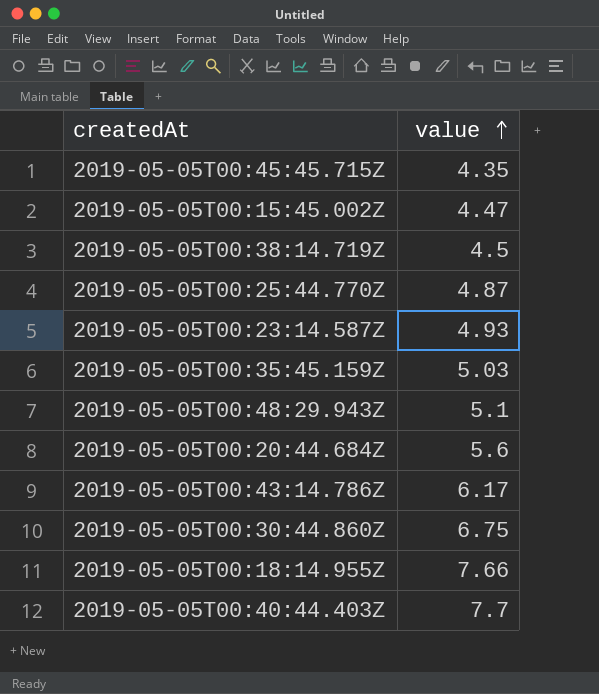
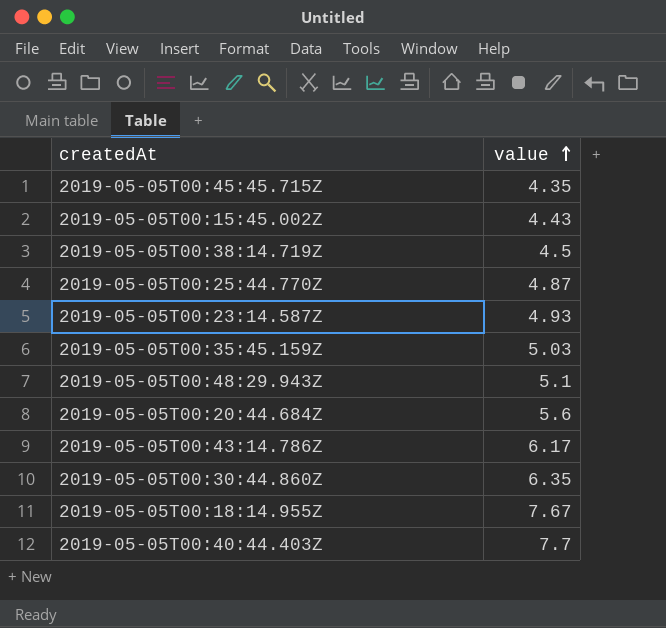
2019-05-05T00:15:45.002Z | value: 4.47 -> 4.43
2019-05-05T00:30:44.860Z | value: 6.75 -> 6.35
2019-05-05T00:18:14.955Z | value: 7.66 -> 7.67

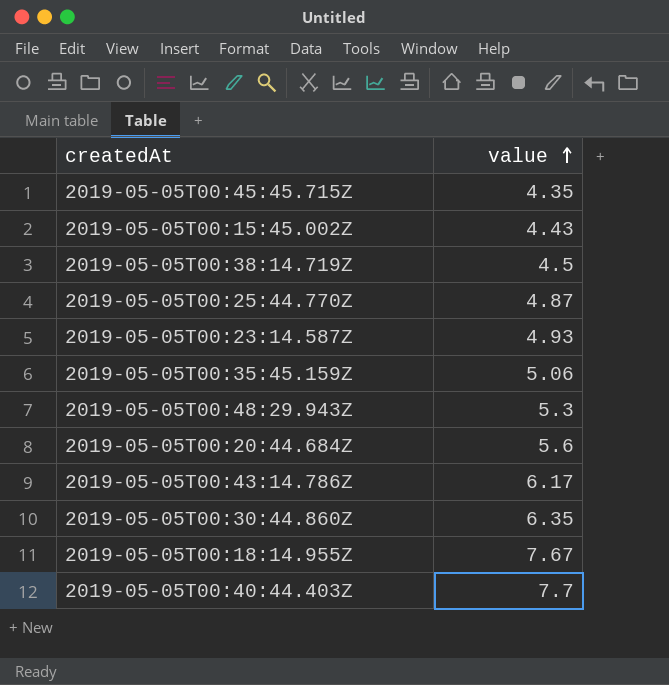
2019-05-05T00:35:45.159Z | value: 5.03 -> 5.06
2019-05-05T00:48:29.943Z | value: 5.1 -> 5.3

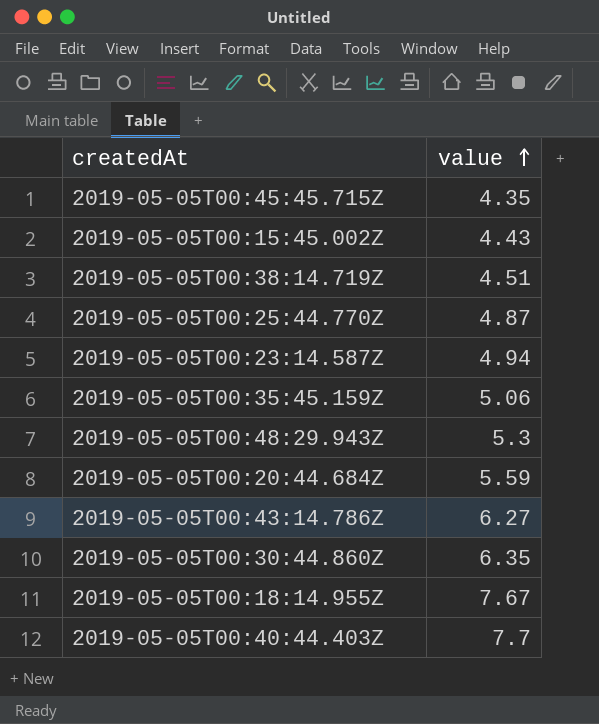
2019-05-05T00:38:14.719Z | value: 4.5 -> 4.51
2019-05-05T00:23:14.587Z | value: 4.93 -> 4.94
2019-05-05T00:20:44.684Z | value: 5.6 -> 5.59
2019-05-05T00:43:14.786Z | value: 6.17 -> 6.27

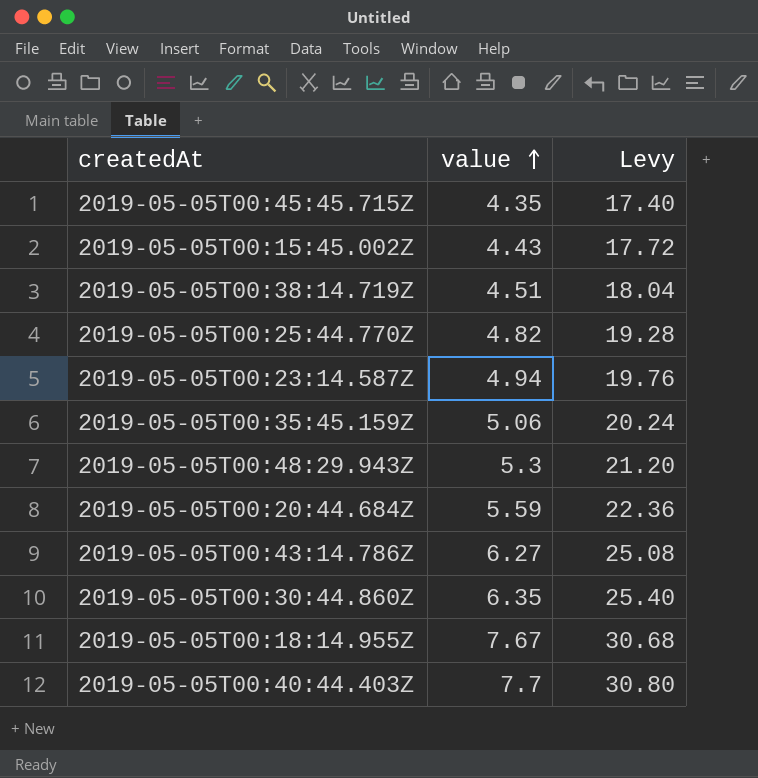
column Levy | formula: none -> [value] * 4
2019-05-05T00:25:44.770Z | value: 4.87 -> 4.82

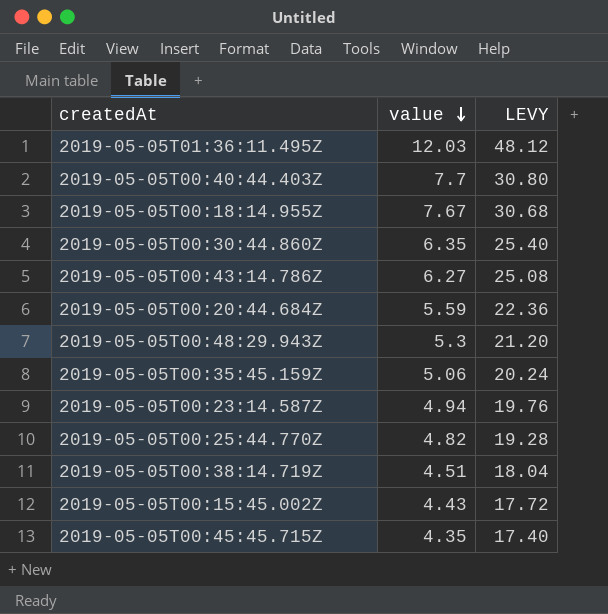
row order: value ascending -> value descending
column name: Levy -> LEVY
row 2019-05-05T01:36:11.495Z: none -> 12.03 | 48.12

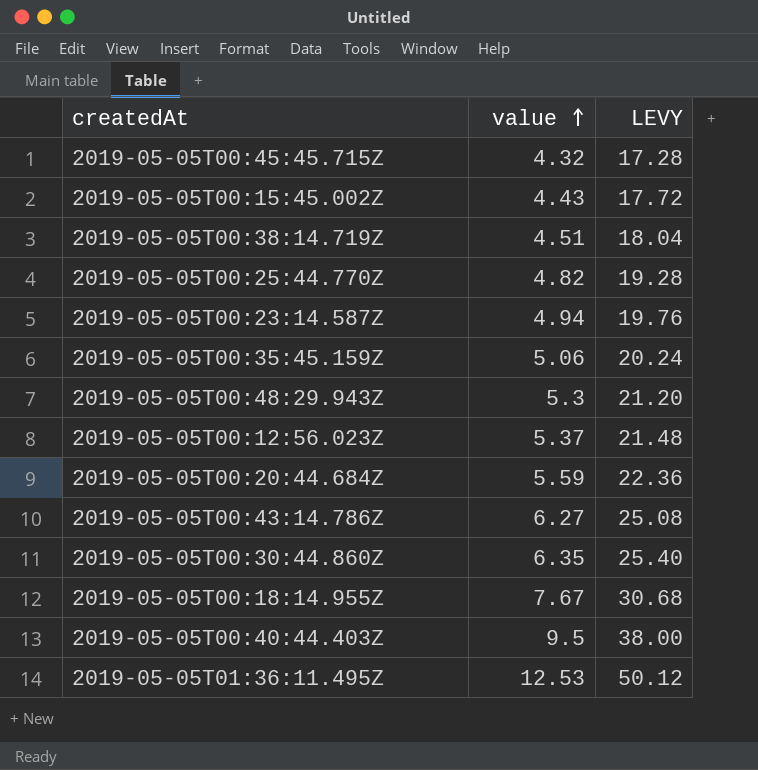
row order: value descending -> value ascending
2019-05-05T00:45:45.715Z | value: 4.35 -> 4.32
2019-05-05T00:45:45.715Z | LEVY: 17.40 -> 17.28
row 2019-05-05T00:12:56.023Z: none -> 5.37 | 21.48
2019-05-05T00:40:44.403Z | value: 7.7 -> 9.5
2019-05-05T00:40:44.403Z | LEVY: 30.80 -> 38.00
2019-05-05T01:36:11.495Z | value: 12.03 -> 12.53
2019-05-05T01:36:11.495Z | LEVY: 48.12 -> 50.12

